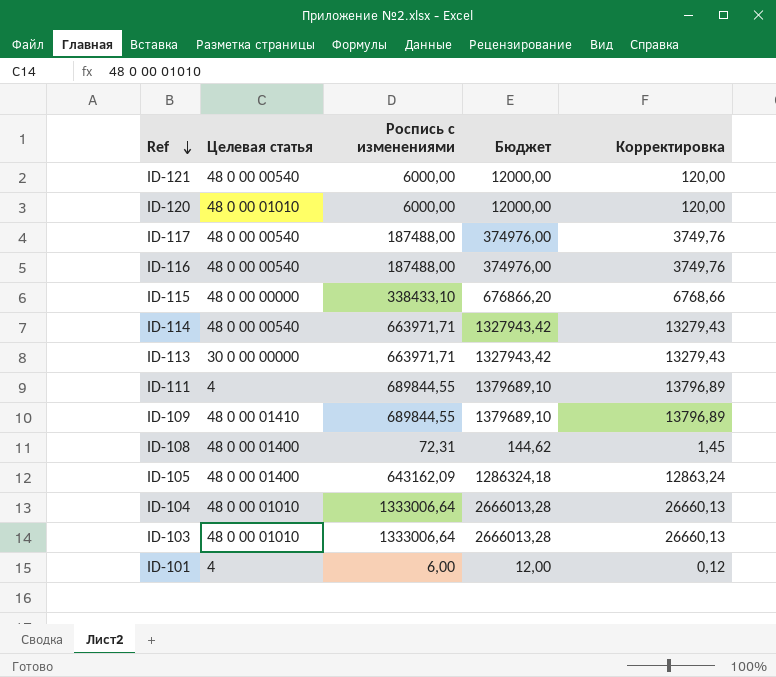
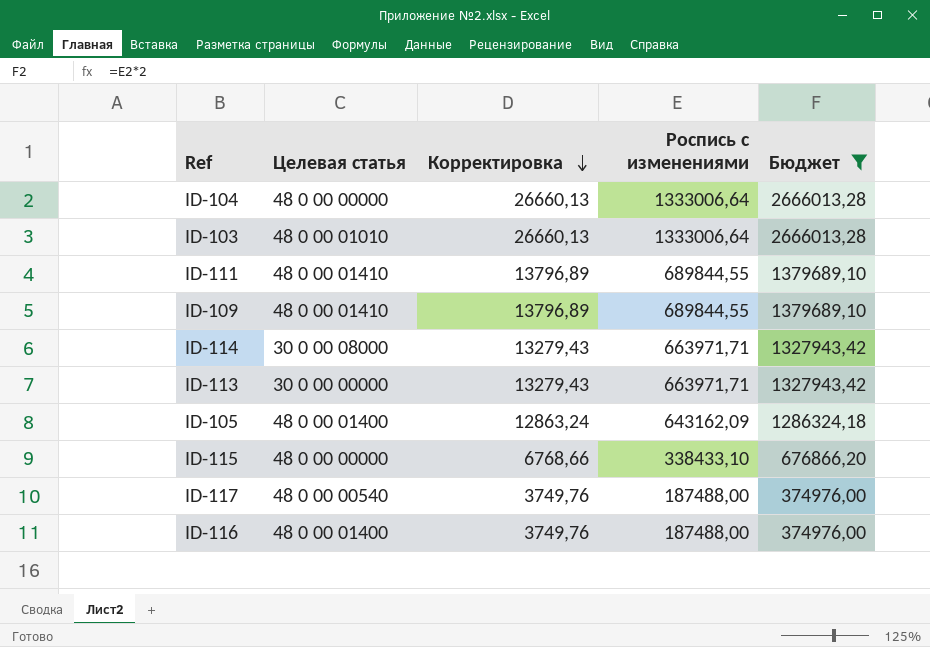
filter: none -> Бюджет >= 374976,00
row order: Ref descending -> Корректировка descending
column Корректировка | position: 5 -> 3
ID-104 | Целевая статья: 48 0 00 01010 -> 48 0 00 00000
ID-111 | Целевая статья: 4 -> 48 0 00 01410
ID-114 | Целевая статья: 48 0 00 00540 -> 30 0 00 08000
ID-116 | Целевая статья: 48 0 00 00540 -> 48 0 00 01400

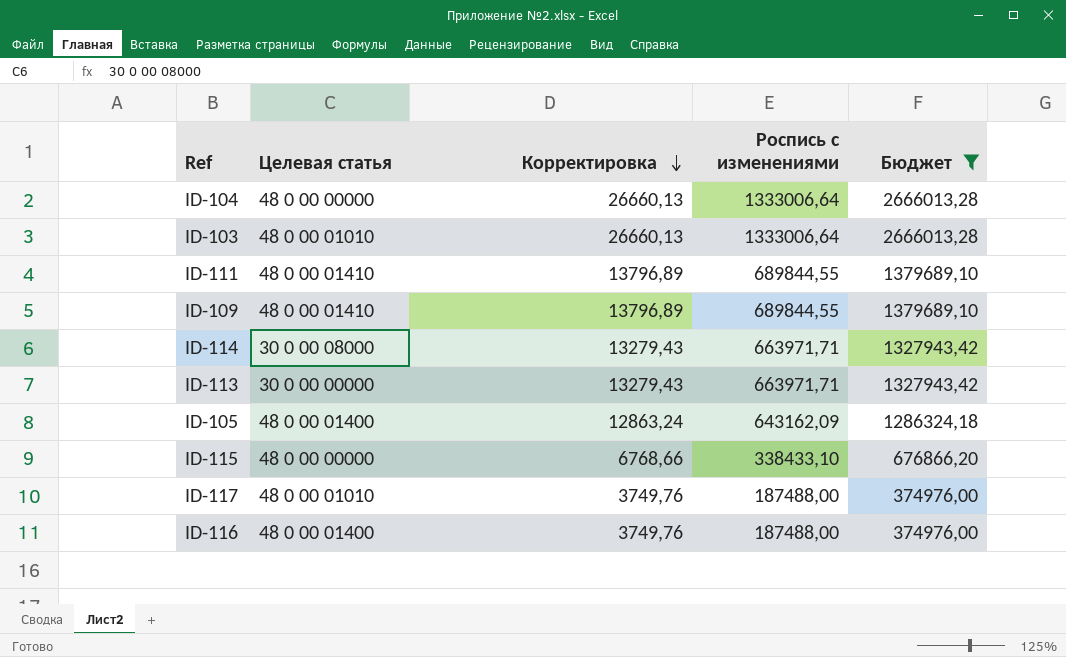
ID-117 | Целевая статья: 48 0 00 00540 -> 48 0 00 01010

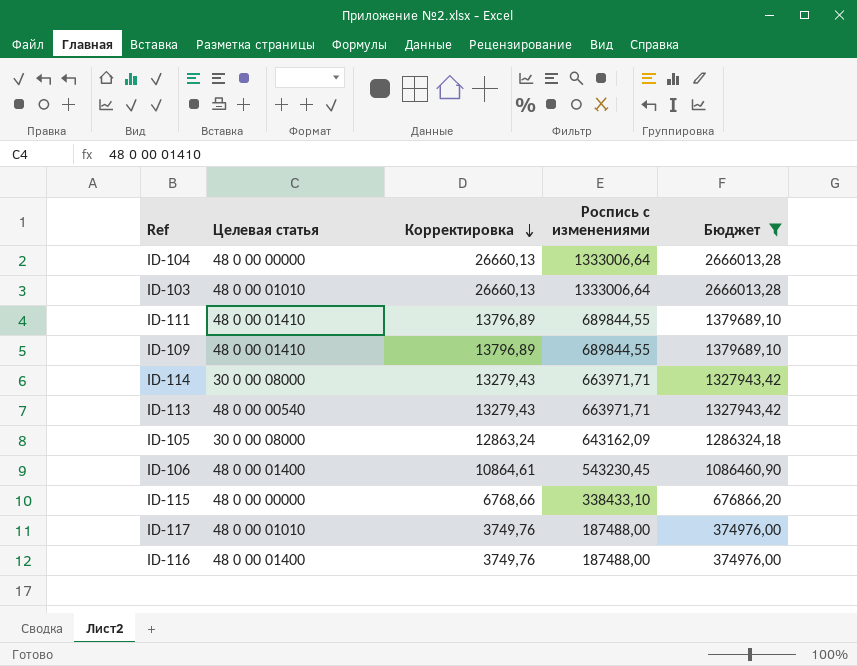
ID-113 | Целевая статья: 30 0 00 00000 -> 48 0 00 00540
ID-105 | Целевая статья: 48 0 00 01400 -> 30 0 00 08000
row ID-106: none -> 48 0 00 01400 | 10864,61 | 543230,45 | 1086460,90

